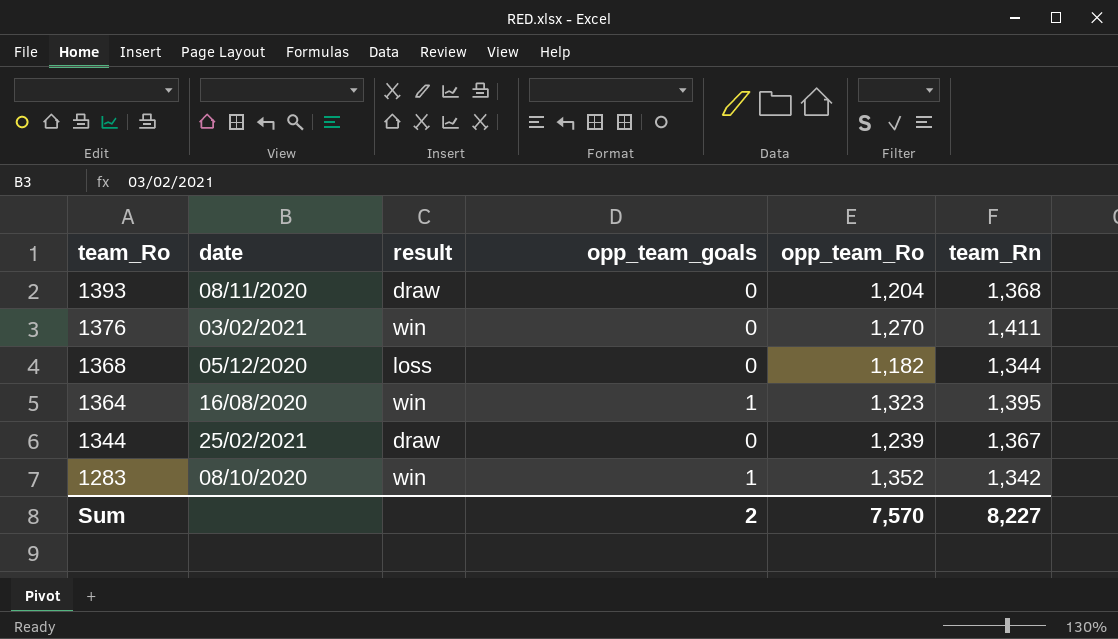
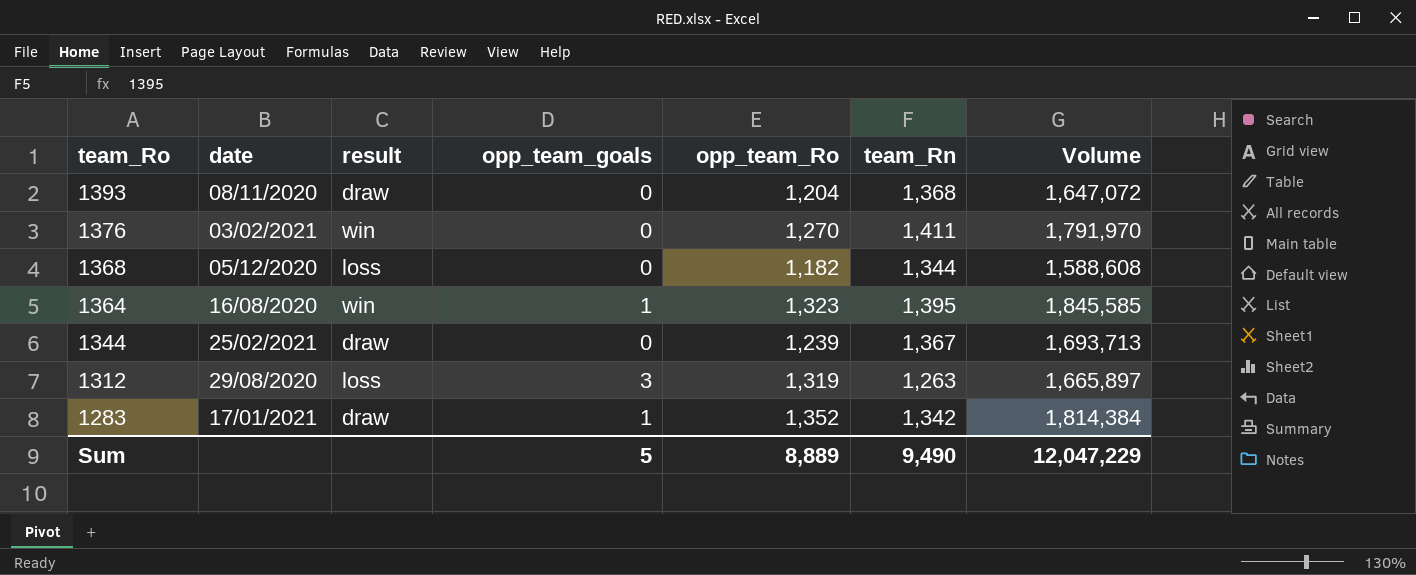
column Volume | formula: none -> [opp_team_Ro] * [team_Rn]
row 1312: none -> 29/08/2020 | loss | 3 | 1,319 | 1,263 | 1,665,897
1283 | date: 08/10/2020 -> 17/01/2021
1283 | result: win -> draw
Sum | opp_team_goals: 2 -> 5
Sum | opp_team_Ro: 7,570 -> 8,889
Sum | team_Rn: 8,227 -> 9,490

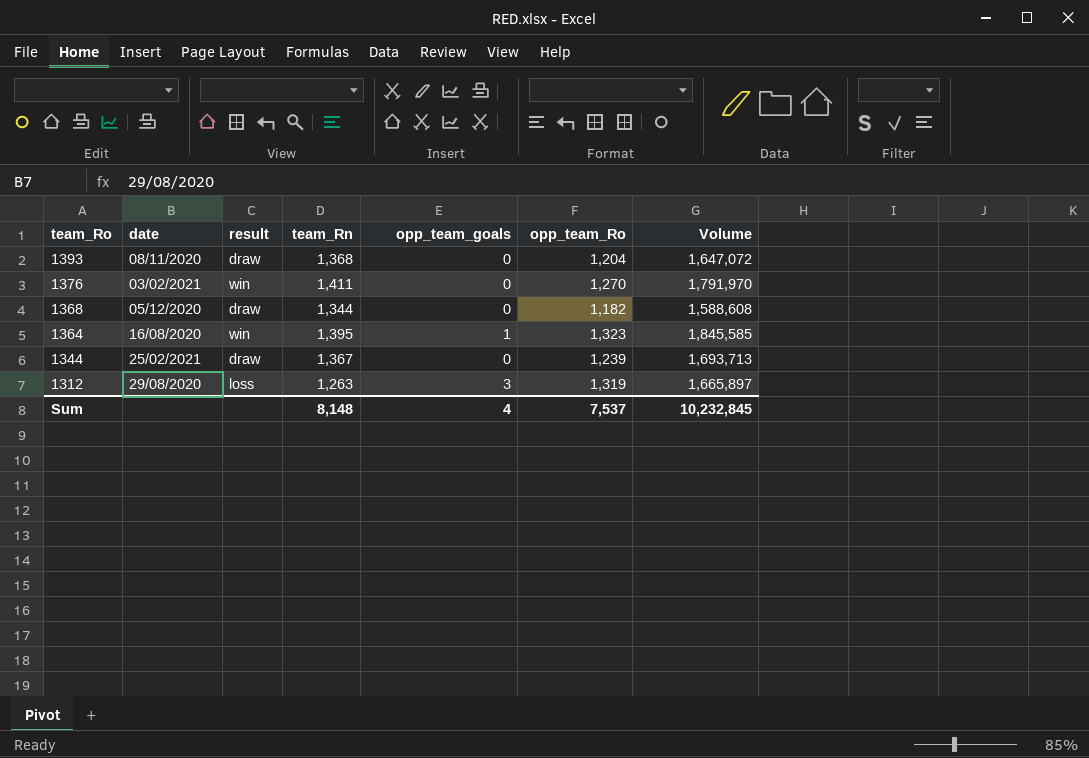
column team_Rn | position: 6 -> 4
row 1283: 17/01/2021 | draw | 1 | 1,352 | 1,342 | 1,814,384 -> none
1368 | result: loss -> draw
Sum | team_Rn: 9,490 -> 8,148
Sum | opp_team_goals: 5 -> 4
Sum | opp_team_Ro: 8,889 -> 7,537
Sum | Volume: 12,047,229 -> 10,232,845

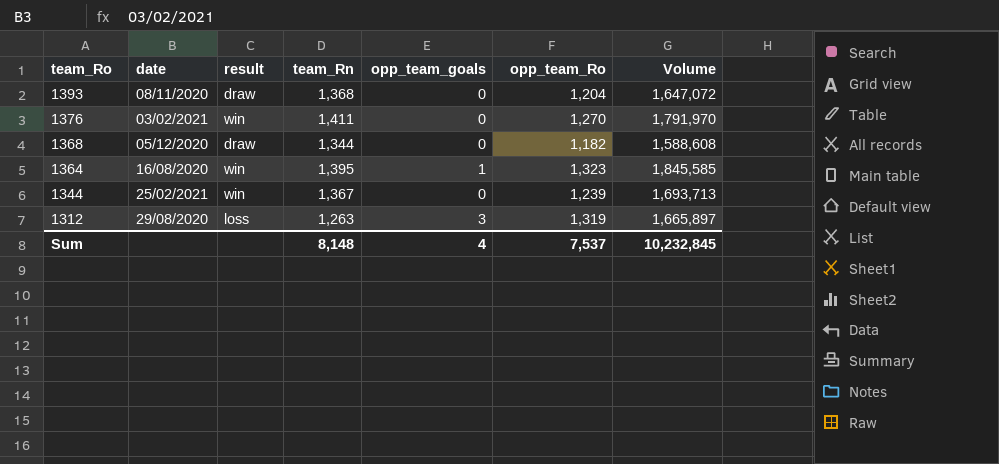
1344 | result: draw -> win

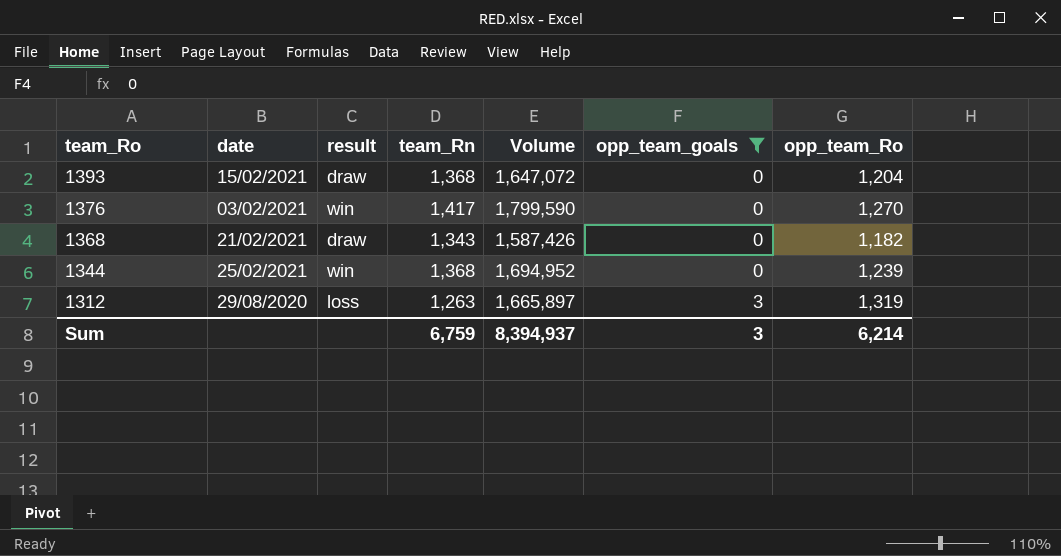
filter: none -> opp_team_goals != 1
column Volume | position: 7 -> 5
1393 | date: 08/11/2020 -> 15/02/2021
1376 | team_Rn: 1,411 -> 1,417
1376 | Volume: 1,791,970 -> 1,799,590
1368 | date: 05/12/2020 -> 21/02/2021
1368 | team_Rn: 1,344 -> 1,343
1368 | Volume: 1,588,608 -> 1,587,426
1344 | team_Rn: 1,367 -> 1,368
1344 | Volume: 1,693,713 -> 1,694,952
Sum | team_Rn: 8,148 -> 6,759
Sum | Volume: 10,232,845 -> 8,394,937
Sum | opp_team_goals: 4 -> 3
Sum | opp_team_Ro: 7,537 -> 6,214

